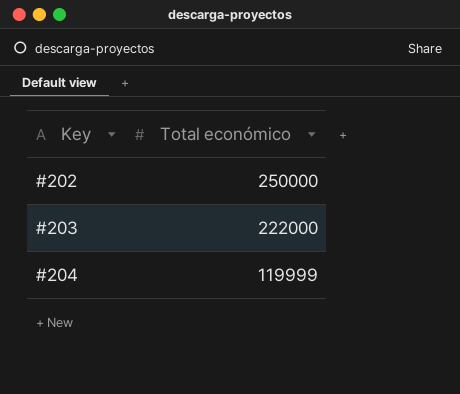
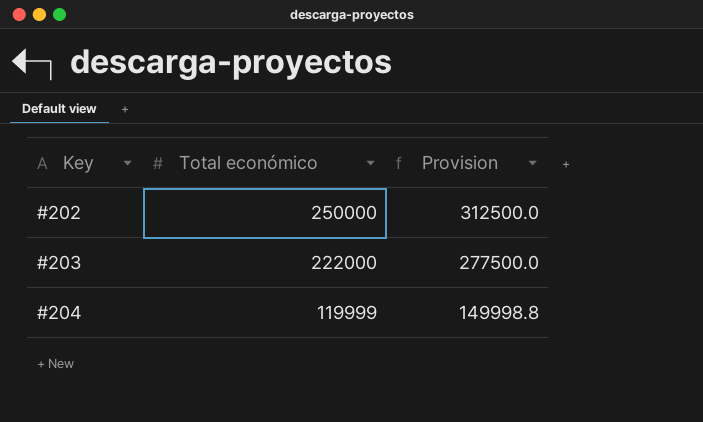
column Provision | formula: none -> [Total económico] * 1.25

